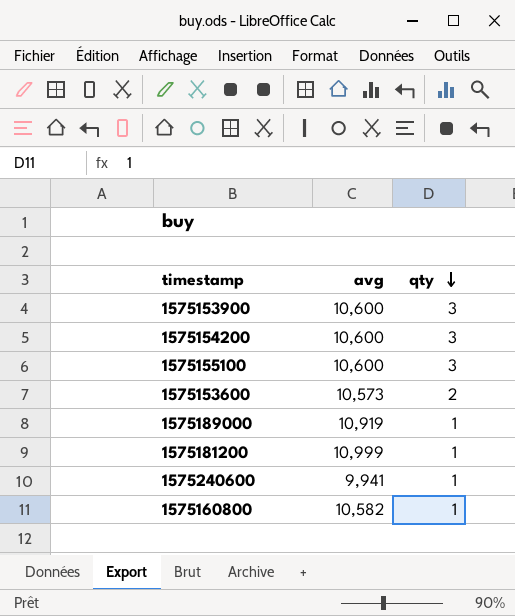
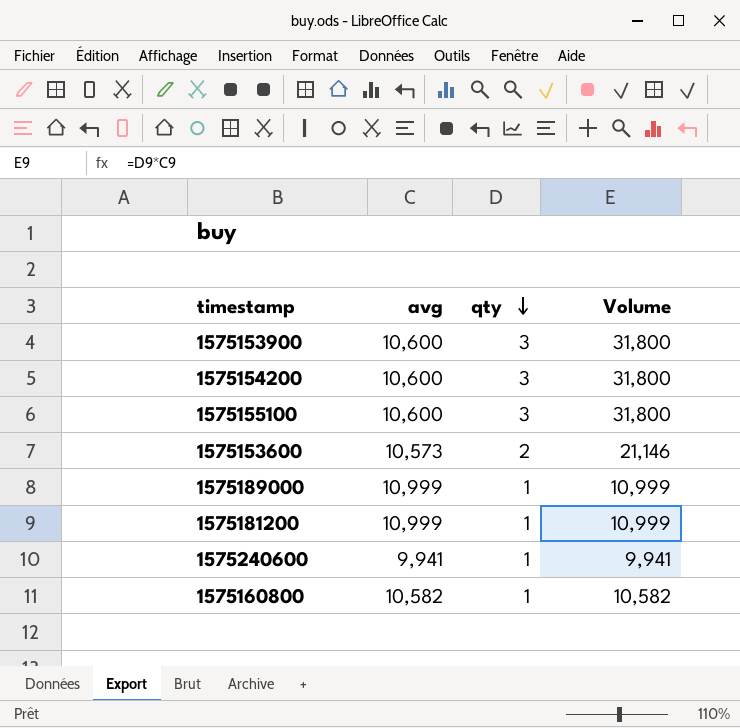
column Volume | formula: none -> [avg] * [qty]
1575189000 | avg: 10,919 -> 10,999

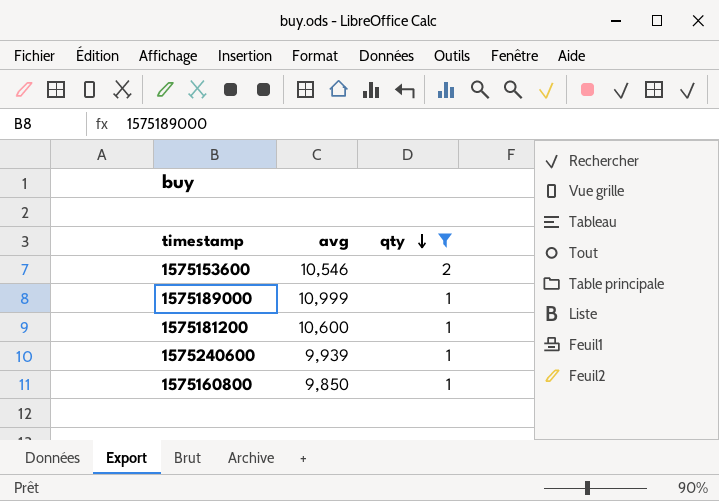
filter: none -> qty != 3
column Volume | formula: [avg] * [qty] -> none
1575153600 | avg: 10,573 -> 10,546
1575181200 | avg: 10,999 -> 10,600
1575240600 | avg: 9,941 -> 9,939
1575160800 | avg: 10,582 -> 9,850

